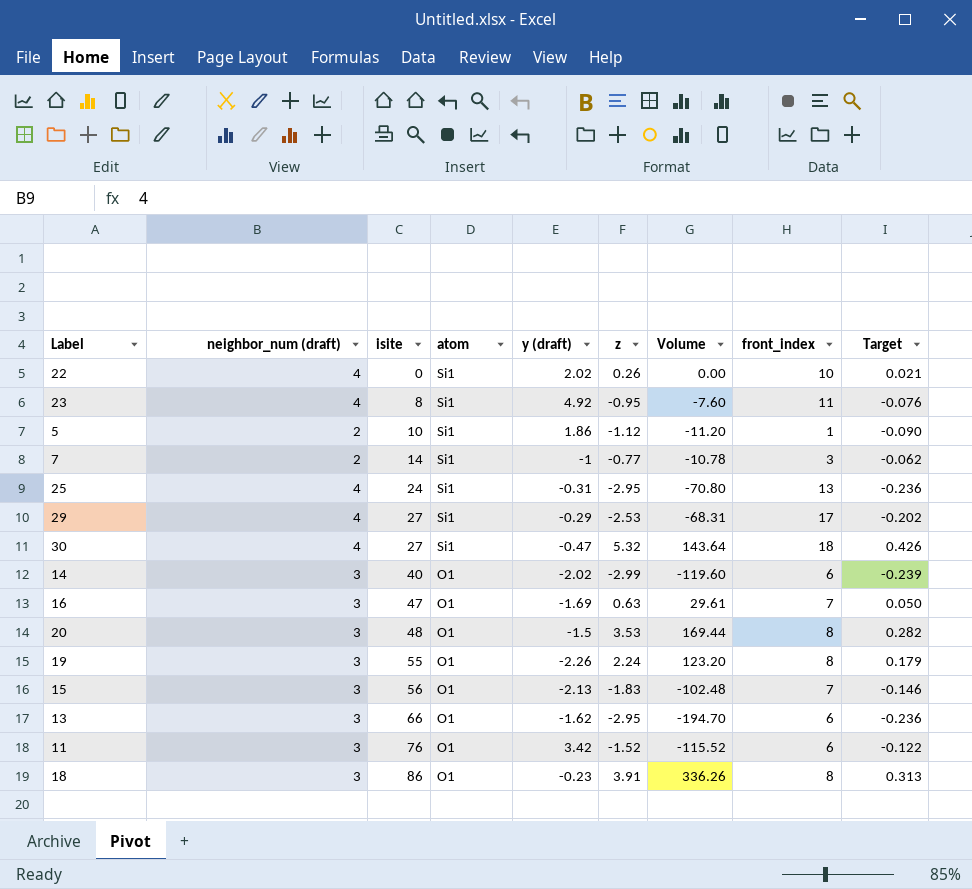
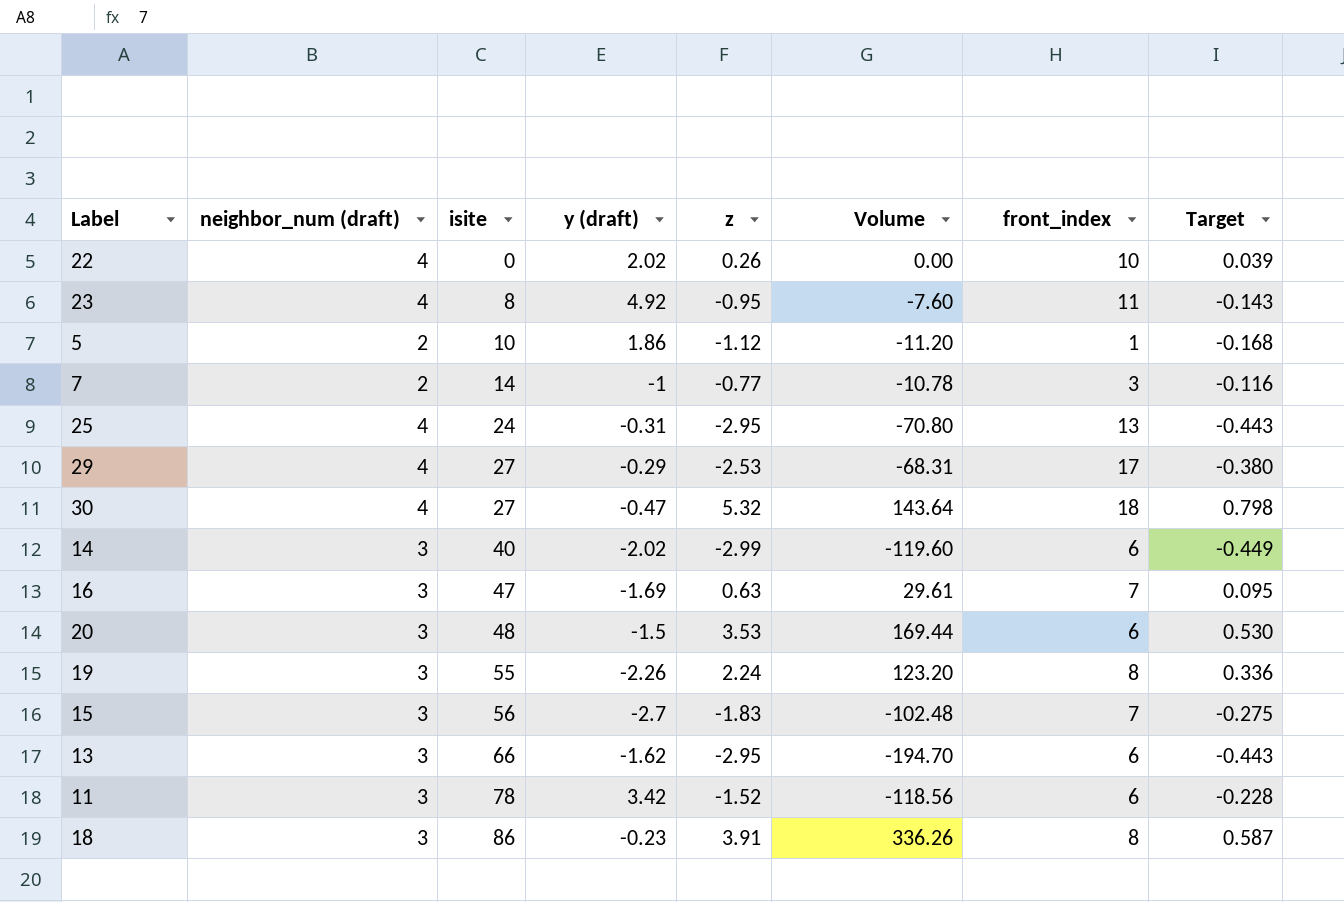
column atom | position: 4 -> none
column Target | formula: [z] * 0.08 -> [z] * 0.15
20 | front_index: 8 -> 6
15 | y (draft): -2.13 -> -2.7
11 | isite: 76 -> 78
11 | Volume: -115.52 -> -118.56

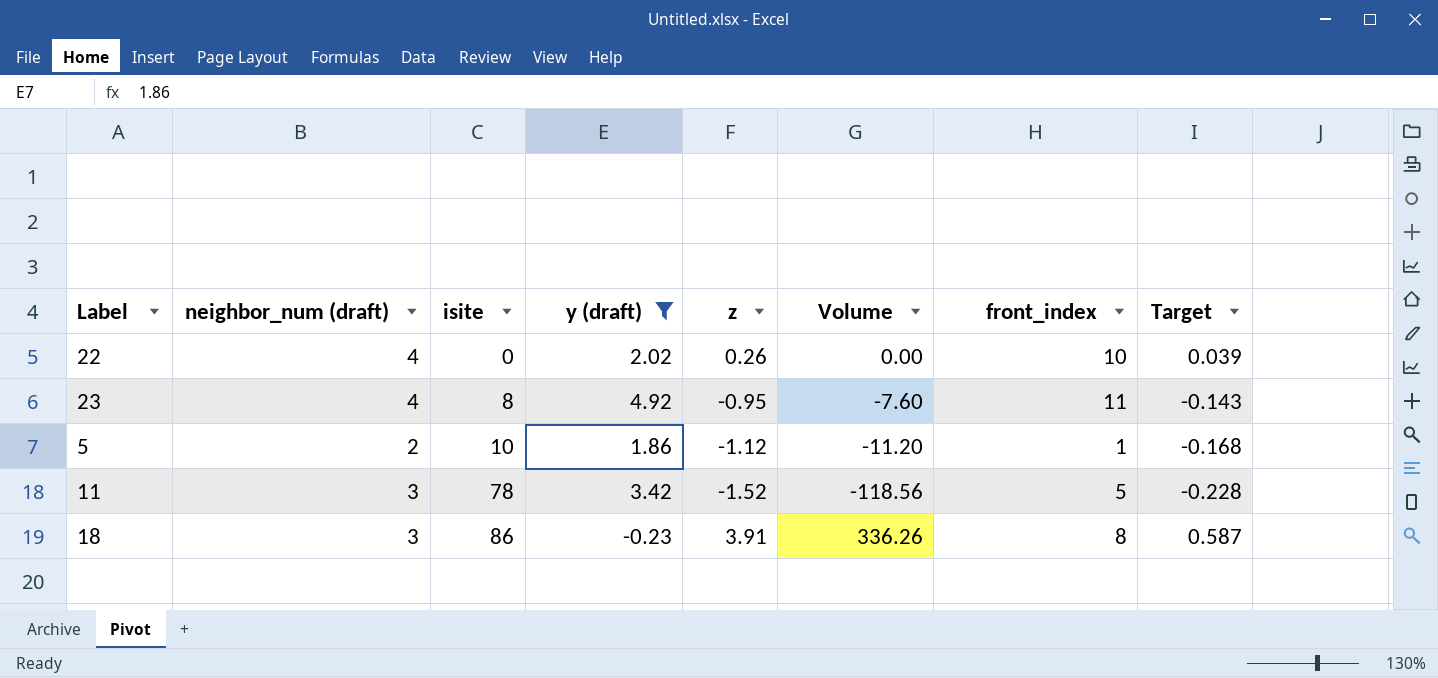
filter: none -> y (draft) >= -0.23
11 | front_index: 6 -> 5

